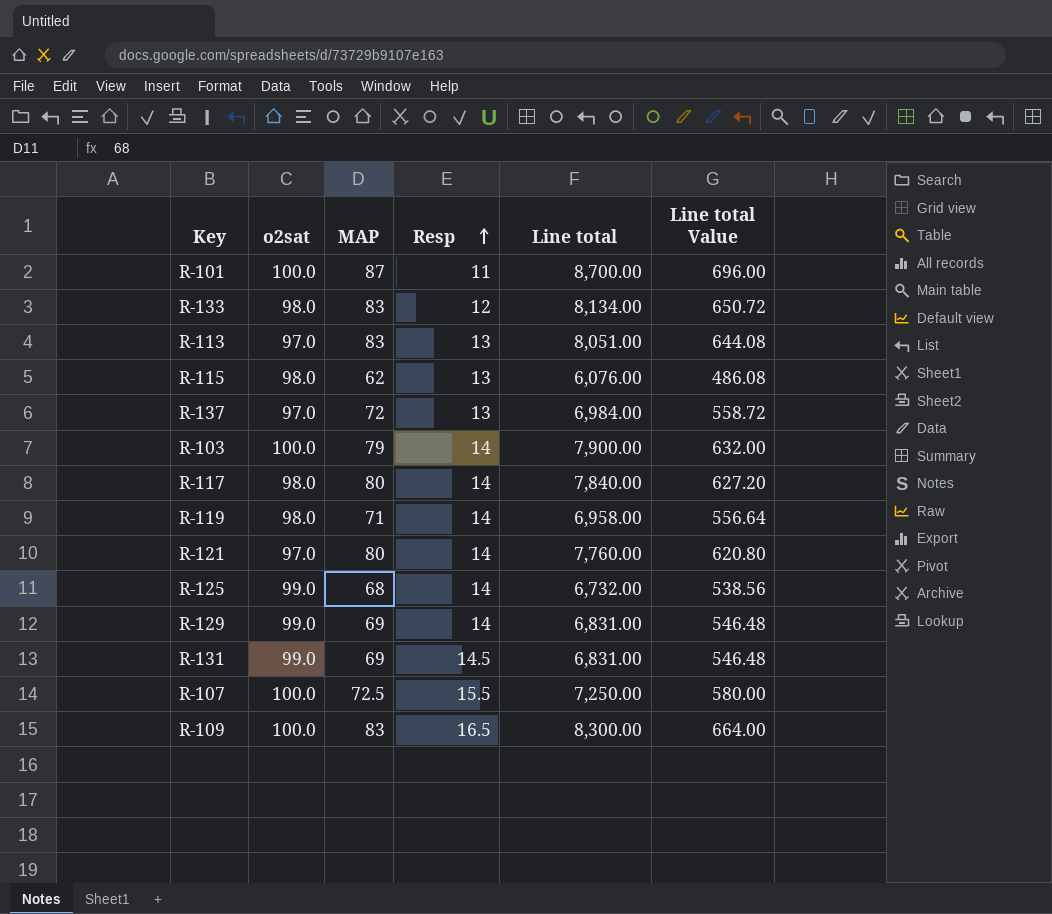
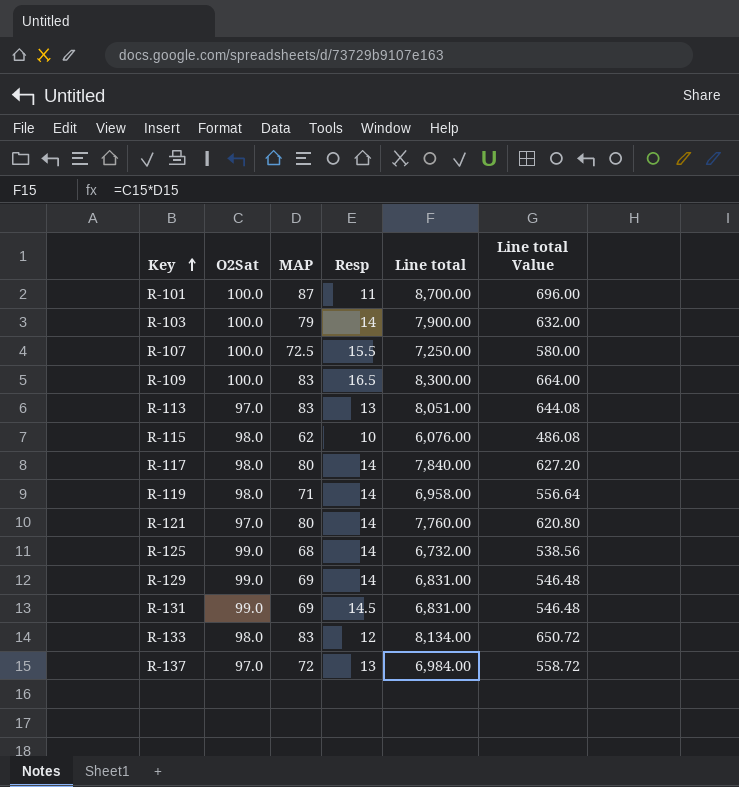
row order: Resp ascending -> Key ascending
column name: o2sat -> O2Sat
R-115 | Resp: 13 -> 10

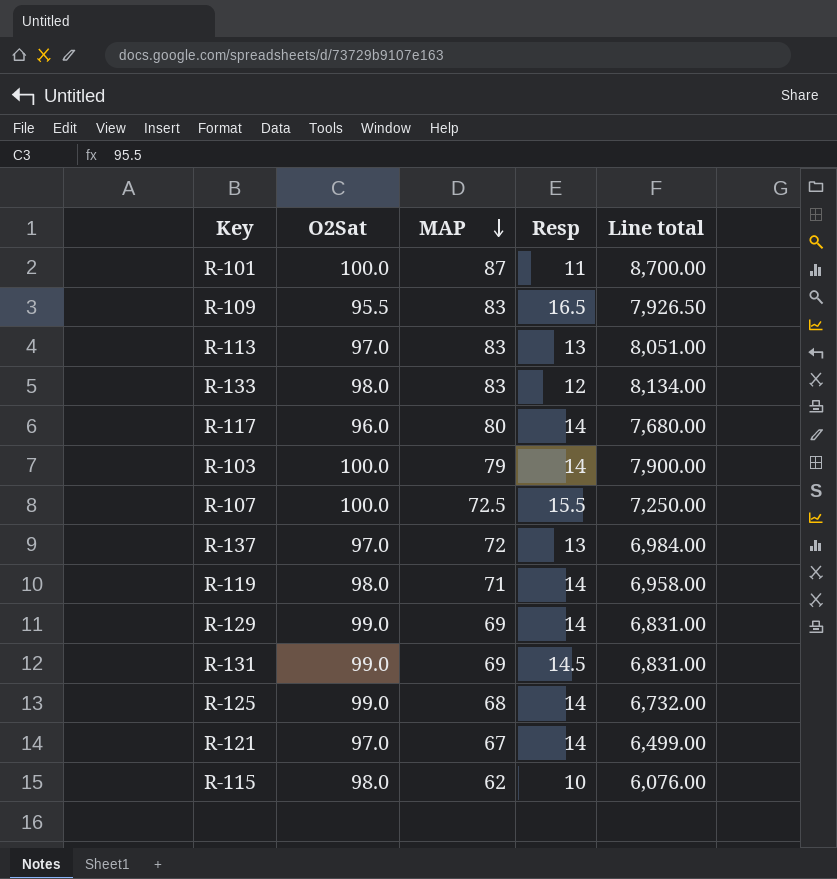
row order: Key ascending -> MAP descending
column Line total Value | formula: [Line total] * 0.08 -> none
R-109 | O2Sat: 100.0 -> 95.5
R-109 | Line total: 8,300.00 -> 7,926.50
R-117 | O2Sat: 98.0 -> 96.0
R-117 | Line total: 7,840.00 -> 7,680.00
R-121 | MAP: 80 -> 67
R-121 | Line total: 7,760.00 -> 6,499.00

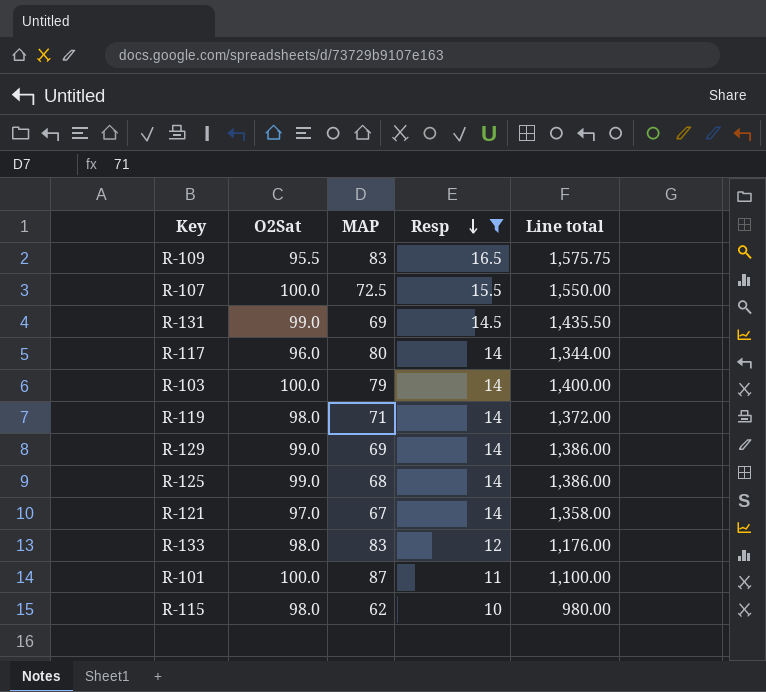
filter: none -> Resp != 13
row order: MAP descending -> Resp descending
column Line total | formula: [O2Sat] * [MAP] -> [O2Sat] * [Resp]

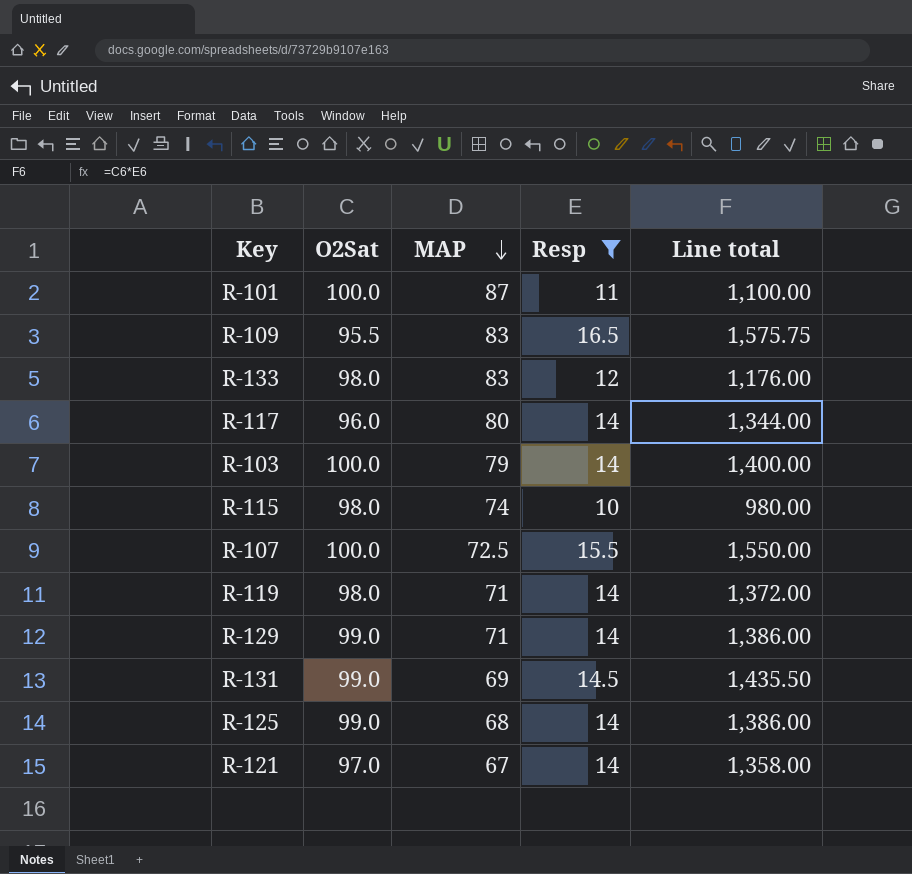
row order: Resp descending -> MAP descending
R-115 | MAP: 62 -> 74
R-129 | MAP: 69 -> 71

